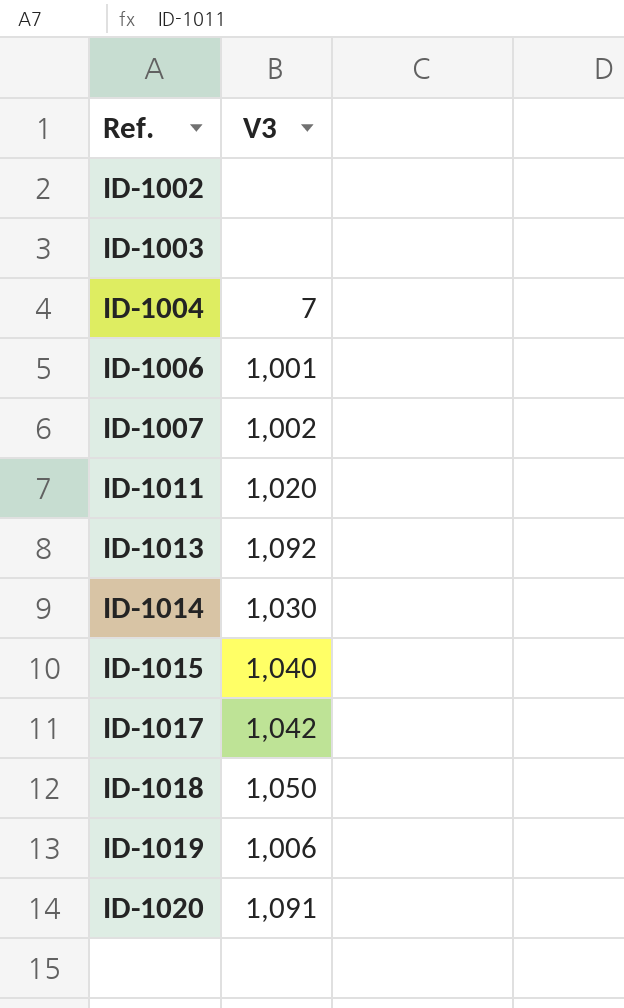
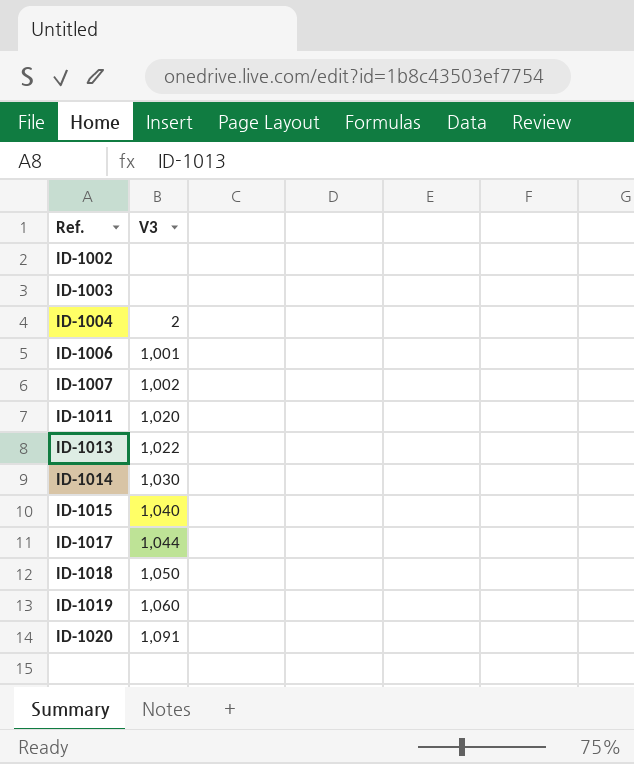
ID-1004 | V3: 7 -> 2
ID-1013 | V3: 1,092 -> 1,022
ID-1017 | V3: 1,042 -> 1,044
ID-1019 | V3: 1,006 -> 1,060

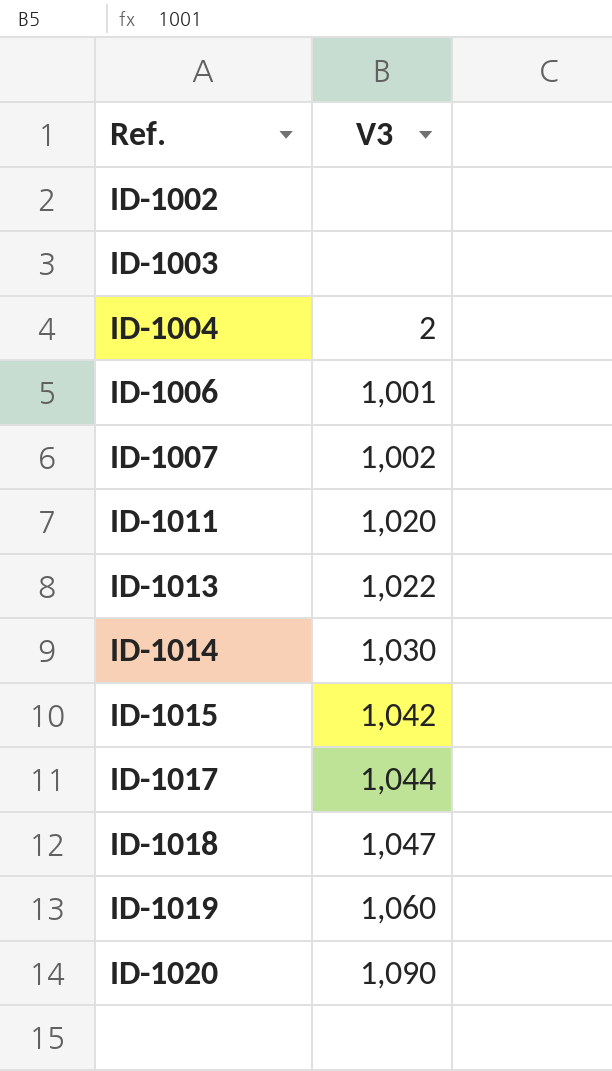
ID-1015 | V3: 1,040 -> 1,042
ID-1018 | V3: 1,050 -> 1,047
ID-1020 | V3: 1,091 -> 1,090

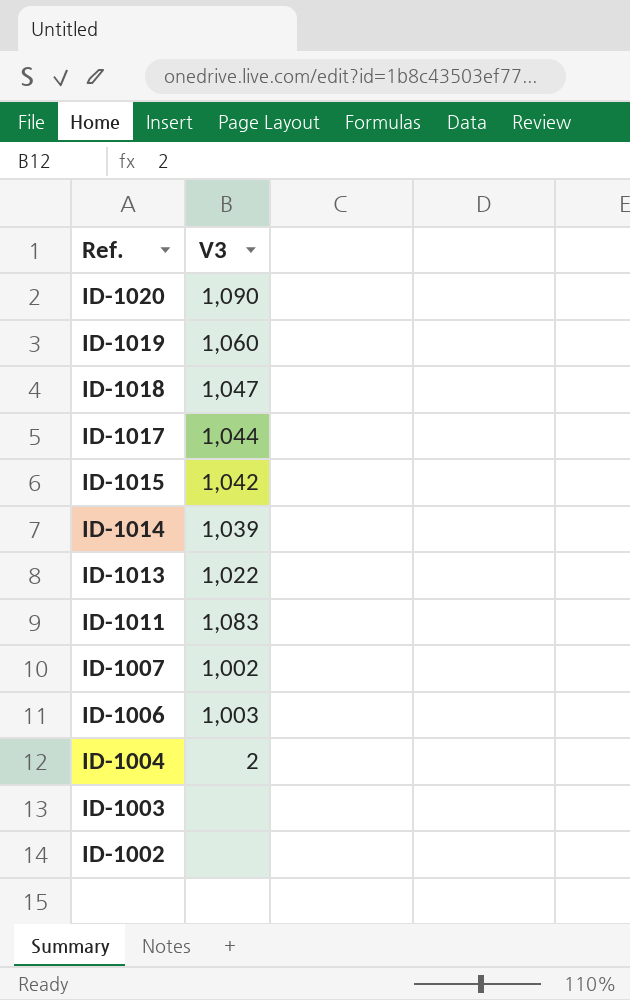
row order: Ref. ascending -> Ref. descending
ID-1014 | V3: 1,030 -> 1,039
ID-1011 | V3: 1,020 -> 1,083
ID-1006 | V3: 1,001 -> 1,003

